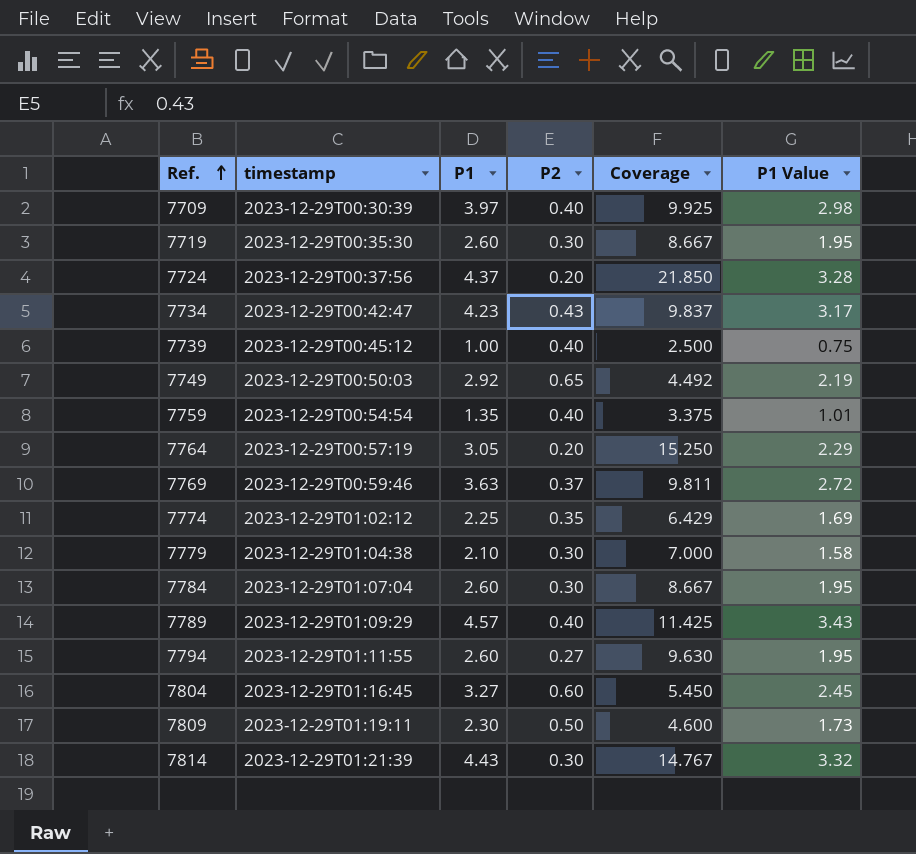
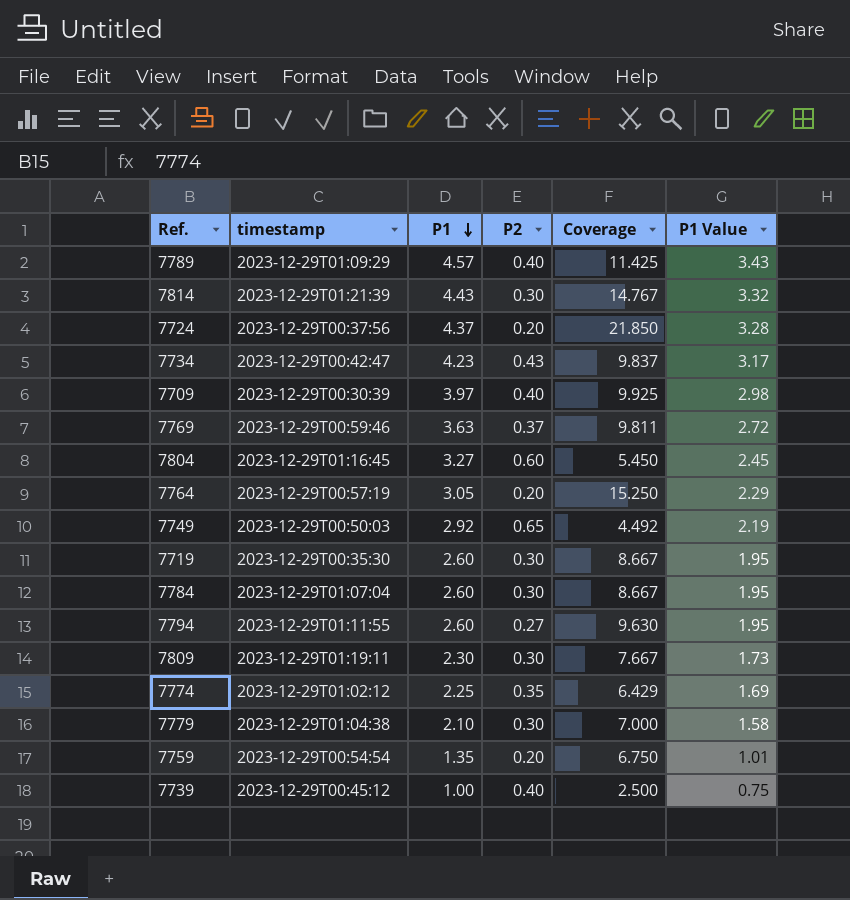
row order: Ref. ascending -> P1 descending
7809 | P2: 0.50 -> 0.30
7809 | Coverage: 4.600 -> 7.667
7759 | P2: 0.40 -> 0.20
7759 | Coverage: 3.375 -> 6.750

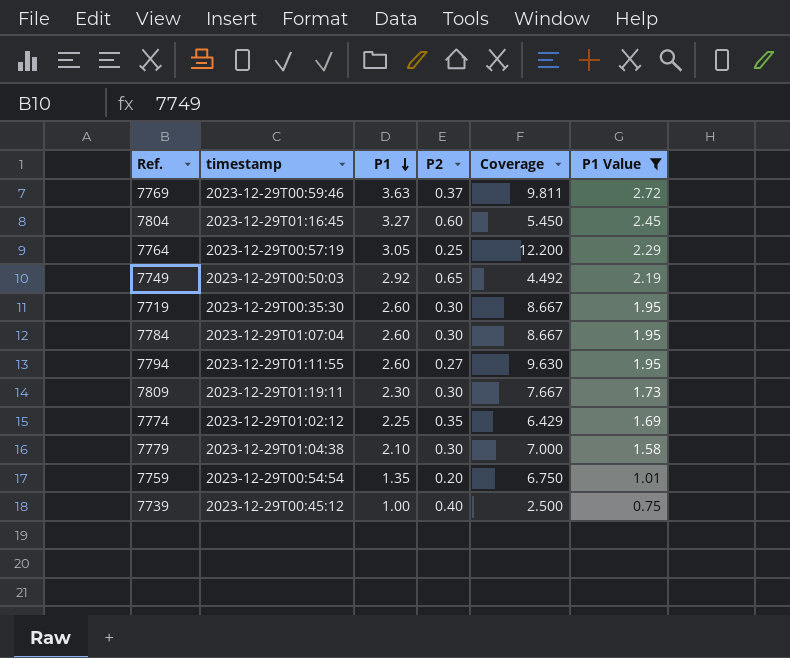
filter: none -> P1 Value <= 2.72
7764 | P2: 0.20 -> 0.25
7764 | Coverage: 15.250 -> 12.200

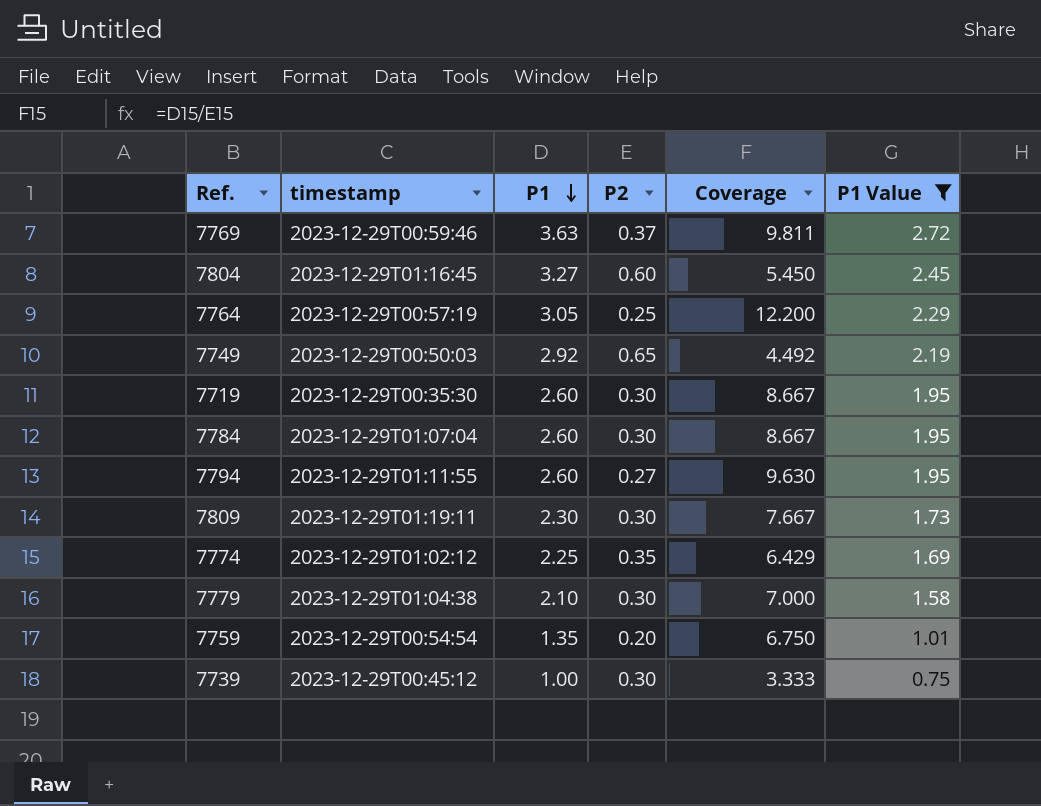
7739 | P2: 0.40 -> 0.30
7739 | Coverage: 2.500 -> 3.333

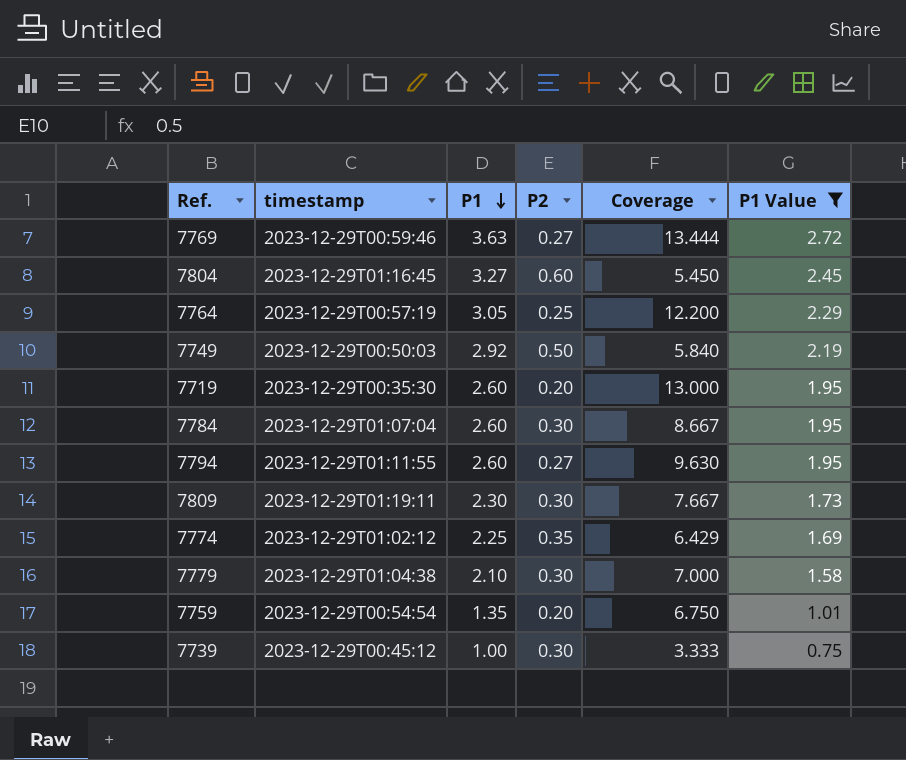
7769 | P2: 0.37 -> 0.27
7769 | Coverage: 9.811 -> 13.444
7749 | P2: 0.65 -> 0.50
7749 | Coverage: 4.492 -> 5.840
7719 | P2: 0.30 -> 0.20
7719 | Coverage: 8.667 -> 13.000

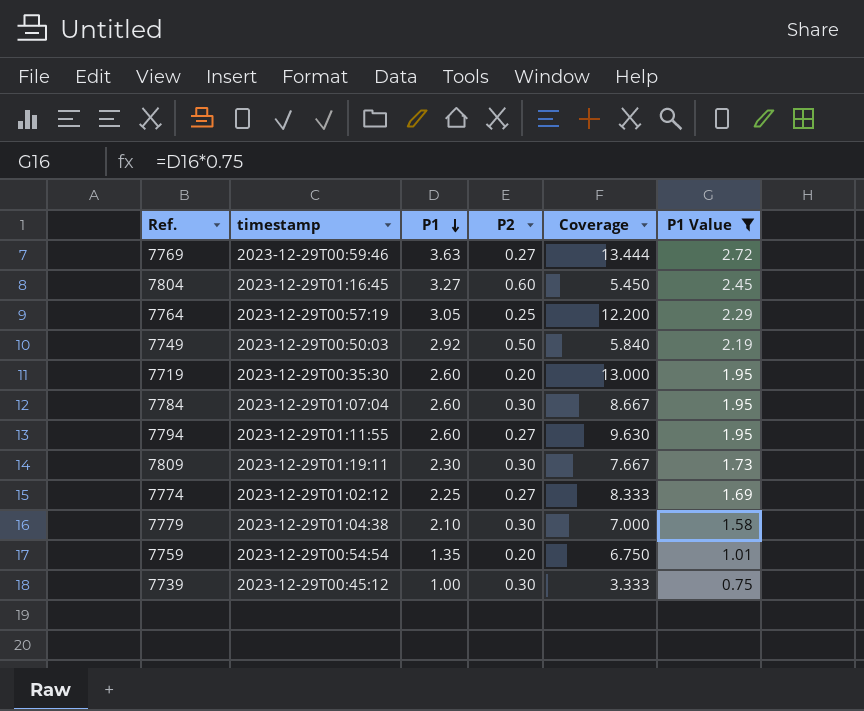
7774 | P2: 0.35 -> 0.27
7774 | Coverage: 6.429 -> 8.333

